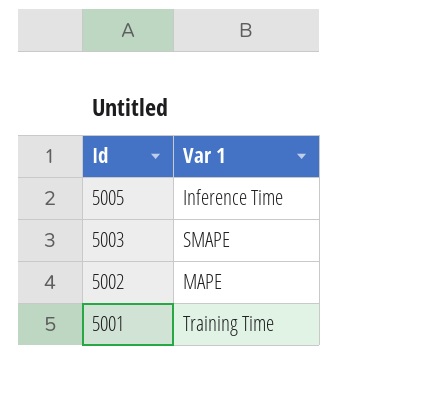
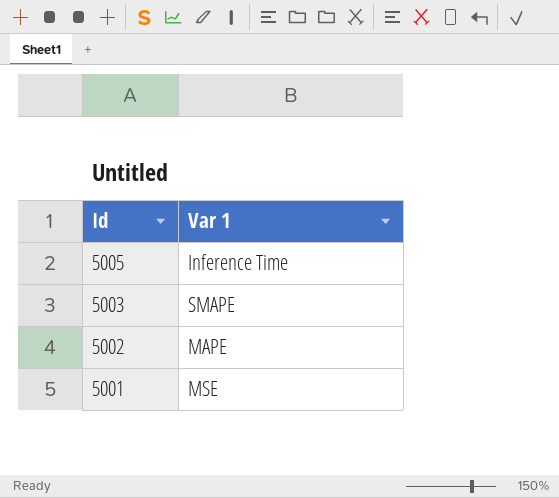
5001 | Var 1: Training Time -> MSE

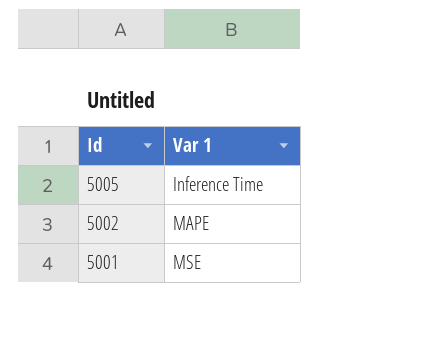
row 5003: SMAPE -> none

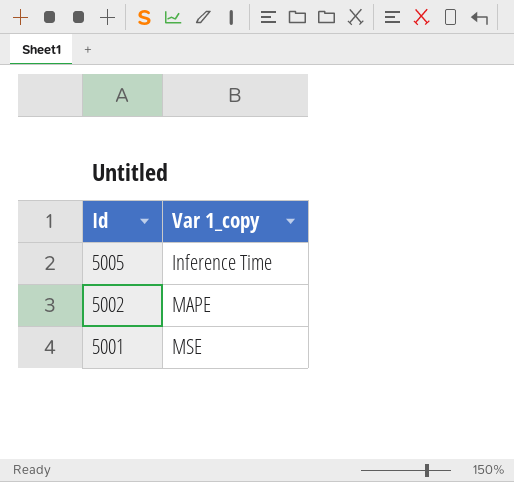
column name: Var 1 -> Var 1_copy

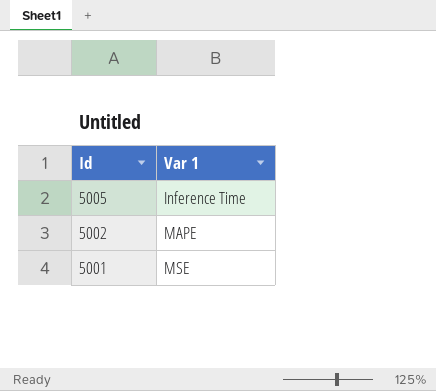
column name: Var 1_copy -> Var 1

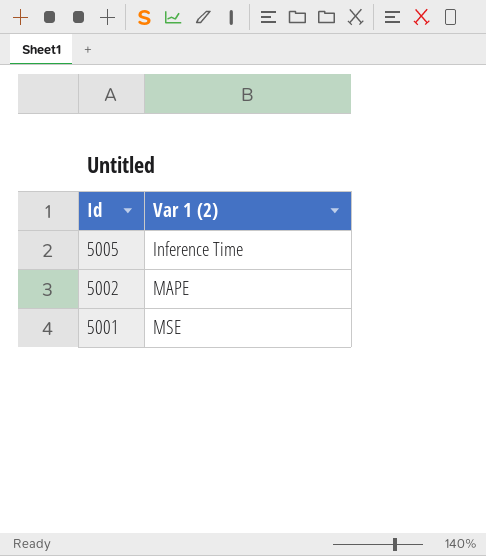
column name: Var 1 -> Var 1 (2)

